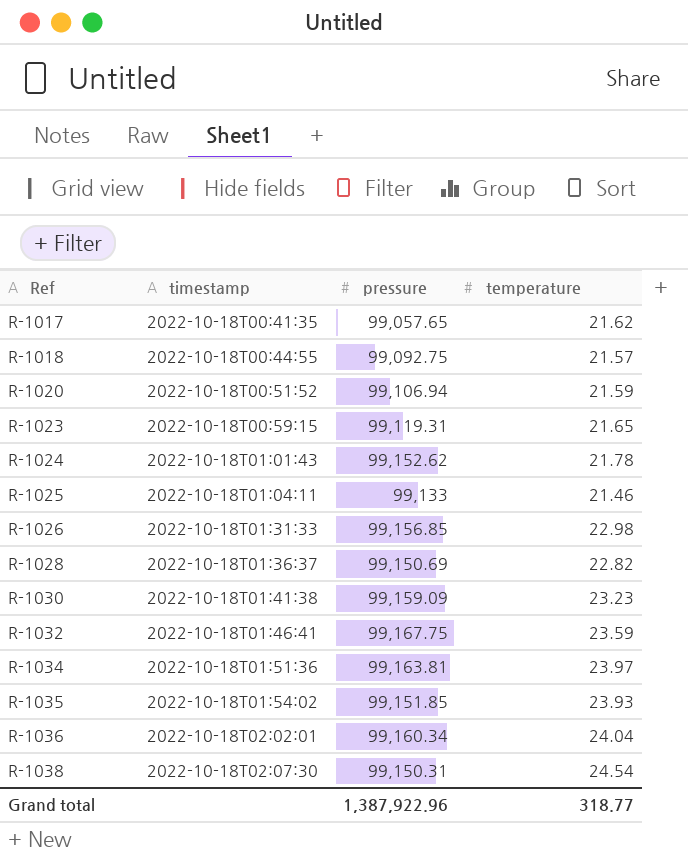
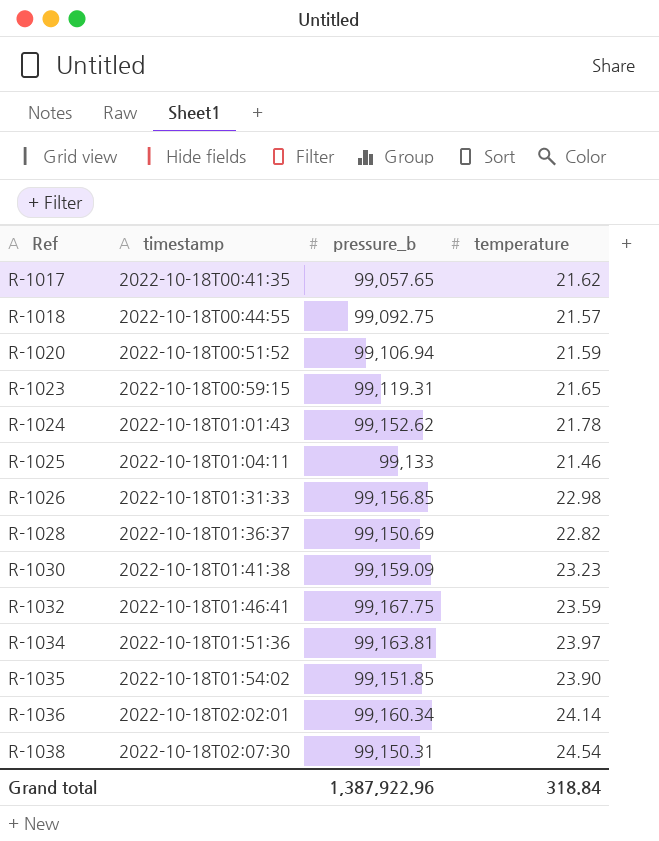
column name: pressure -> pressure_b
R-1035 | temperature: 23.93 -> 23.90
R-1036 | temperature: 24.04 -> 24.14
Grand total | temperature: 318.77 -> 318.84

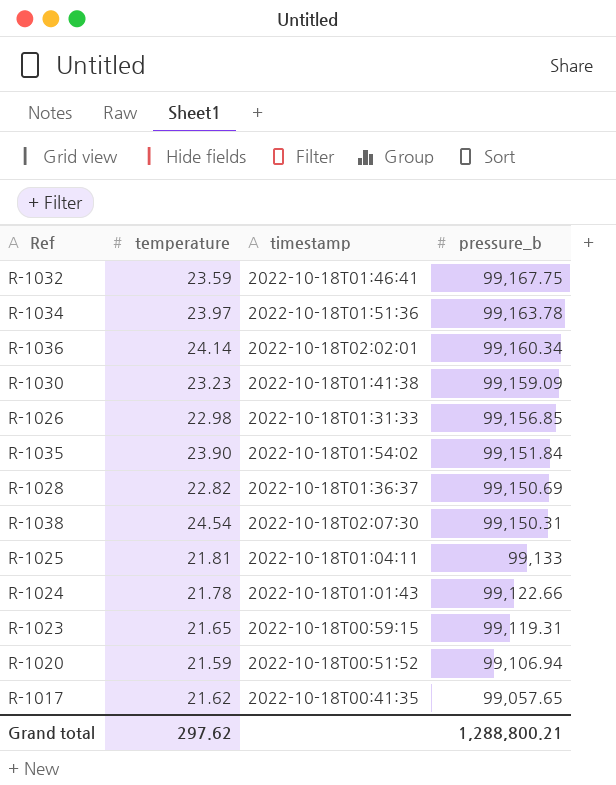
row order: Ref ascending -> pressure_b descending
column temperature | position: 4 -> 2
row R-1018: 2022-10-18T00:44:55 | 99,092.75 | 21.57 -> none
R-1034 | pressure_b: 99,163.81 -> 99,163.78
R-1035 | pressure_b: 99,151.85 -> 99,151.84
R-1025 | temperature: 21.46 -> 21.81
R-1024 | pressure_b: 99,152.62 -> 99,122.66
Grand total | temperature: 318.84 -> 297.62
Grand total | pressure_b: 1,387,922.96 -> 1,288,800.21

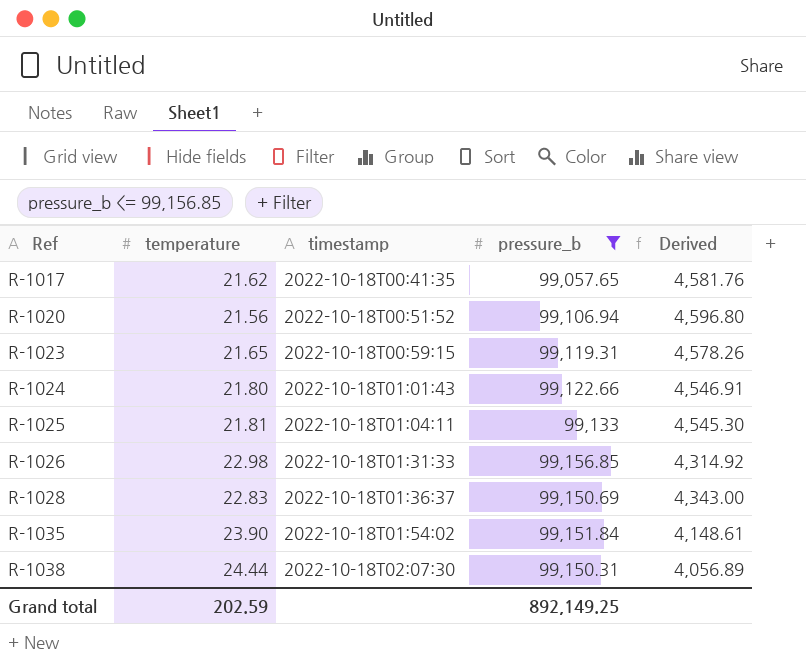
filter: none -> pressure_b <= 99,156.85
row order: pressure_b descending -> Ref ascending
column Derived | formula: none -> [pressure_b] / [temperature]
R-1020 | temperature: 21.59 -> 21.56
R-1024 | temperature: 21.78 -> 21.80
R-1028 | temperature: 22.82 -> 22.83
R-1038 | temperature: 24.54 -> 24.44
Grand total | temperature: 297.62 -> 202.59
Grand total | pressure_b: 1,288,800.21 -> 892,149.25

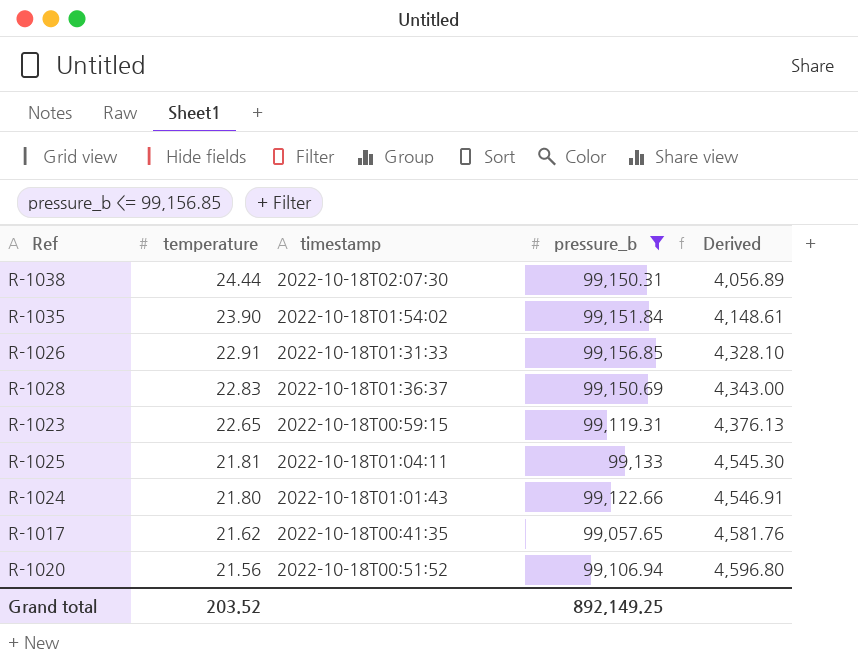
row order: Ref ascending -> temperature descending
R-1026 | temperature: 22.98 -> 22.91
R-1026 | Derived: 4,314.92 -> 4,328.10
R-1023 | temperature: 21.65 -> 22.65
R-1023 | Derived: 4,578.26 -> 4,376.13
Grand total | temperature: 202.59 -> 203.52

